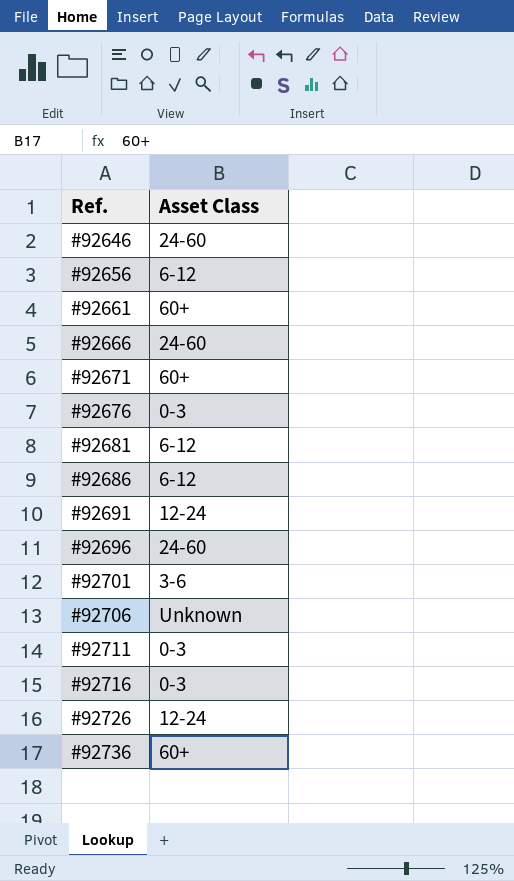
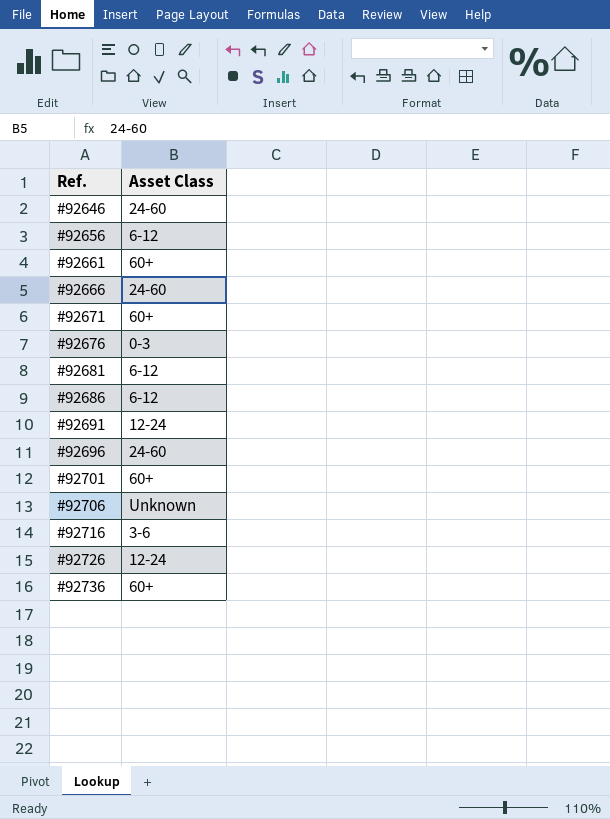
row #92711: 0-3 -> none
#92701 | Asset Class: 3-6 -> 60+
#92716 | Asset Class: 0-3 -> 3-6

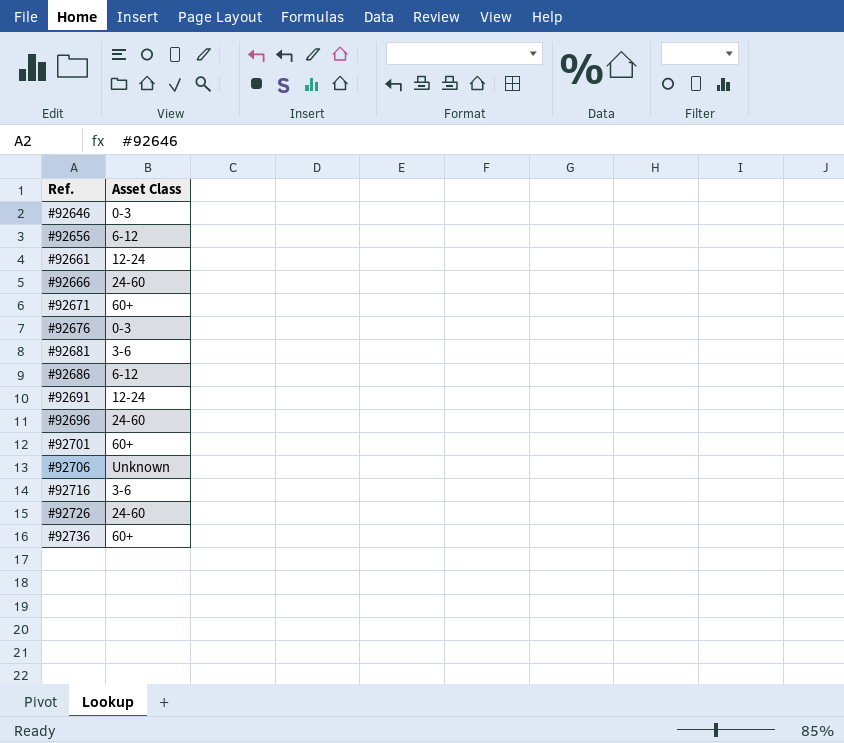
#92646 | Asset Class: 24-60 -> 0-3
#92661 | Asset Class: 60+ -> 12-24
#92681 | Asset Class: 6-12 -> 3-6
#92726 | Asset Class: 12-24 -> 24-60

